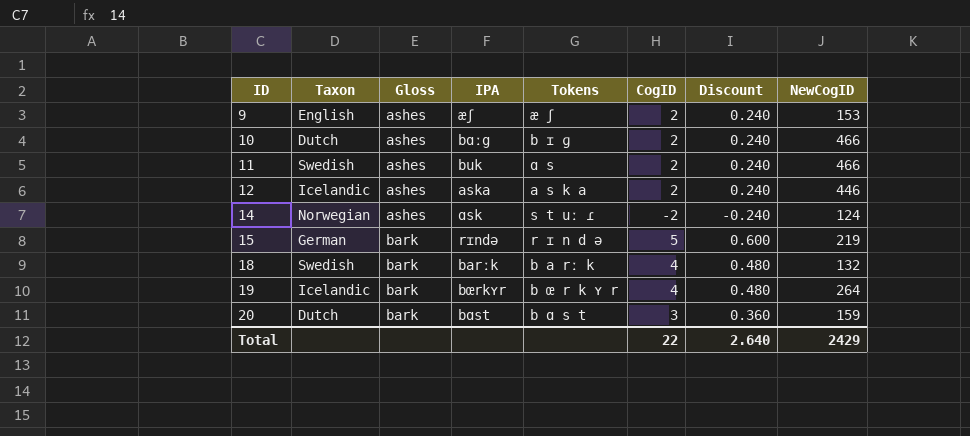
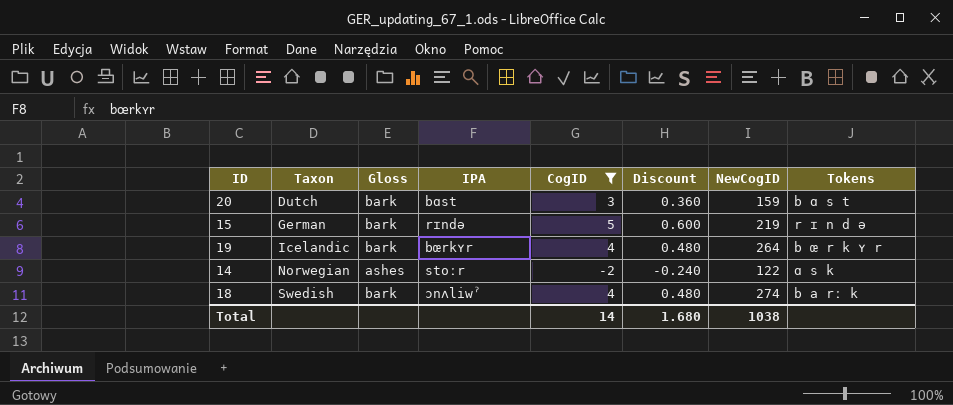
filter: none -> CogID != 2
row order: ID ascending -> Taxon ascending
column Tokens | position: 5 -> 8
14 | IPA: ɑsk -> stoːr
14 | NewCogID: 124 -> 122
14 | Tokens: s t uː ɾ -> ɑ s k
18 | IPA: barːk -> ɔnʌliwˀ
18 | NewCogID: 132 -> 274
Total | CogID: 22 -> 14
Total | Discount: 2.640 -> 1.680
Total | NewCogID: 2429 -> 1038

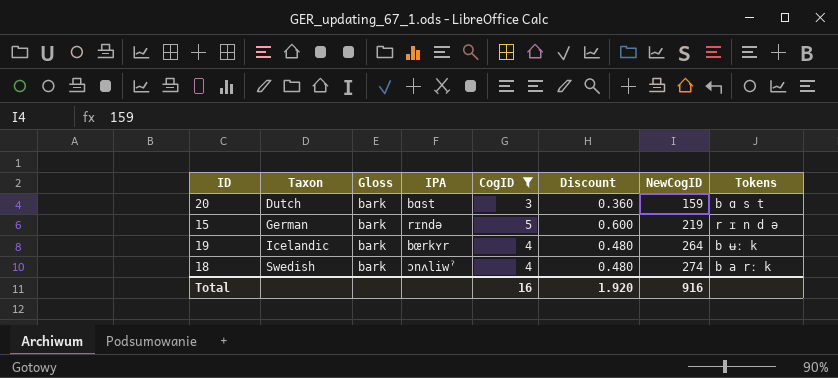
row 14: Norwegian | ashes | stoːr | -2 | -0.240 | 122 | ɑ s k -> none
19 | Tokens: b œ r k ʏ r -> b ʉː k
Total | CogID: 14 -> 16
Total | Discount: 1.680 -> 1.920
Total | NewCogID: 1038 -> 916

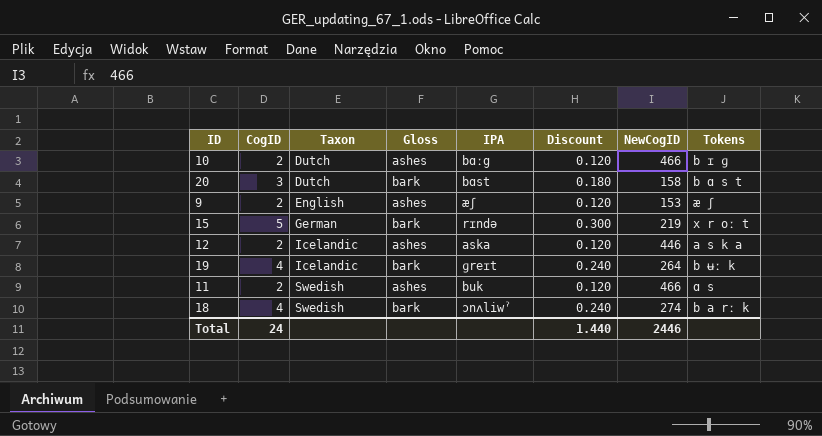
filter: CogID != 2 -> none
column CogID | position: 5 -> 2
column Discount | formula: [CogID] * 0.12 -> [CogID] * 0.06
20 | NewCogID: 159 -> 158
15 | Tokens: r ɪ n d ə -> x r oː t
19 | IPA: bœrkʏr -> ɡreɪt
Total | CogID: 16 -> 24
Total | Discount: 1.920 -> 1.440
Total | NewCogID: 916 -> 2446

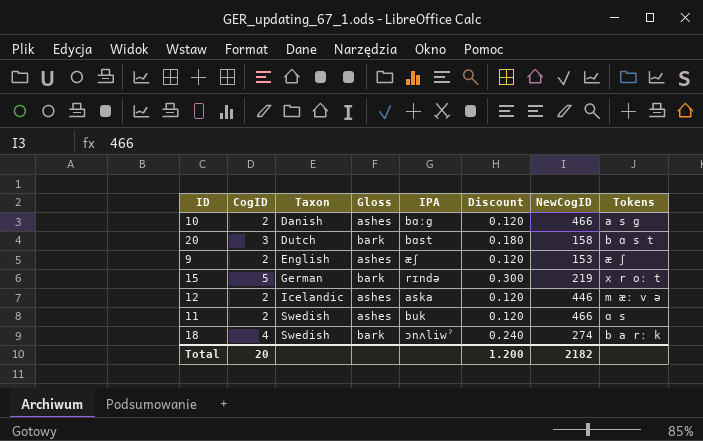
row 19: 4 | Icelandic | bark | ɡreɪt | 0.240 | 264 | b ʉː k -> none
10 | Taxon: Dutch -> Danish
10 | Tokens: b ɪ ɡ -> a s g
12 | Tokens: a s k a -> m æː v ə
Total | CogID: 24 -> 20
Total | Discount: 1.440 -> 1.200
Total | NewCogID: 2446 -> 2182

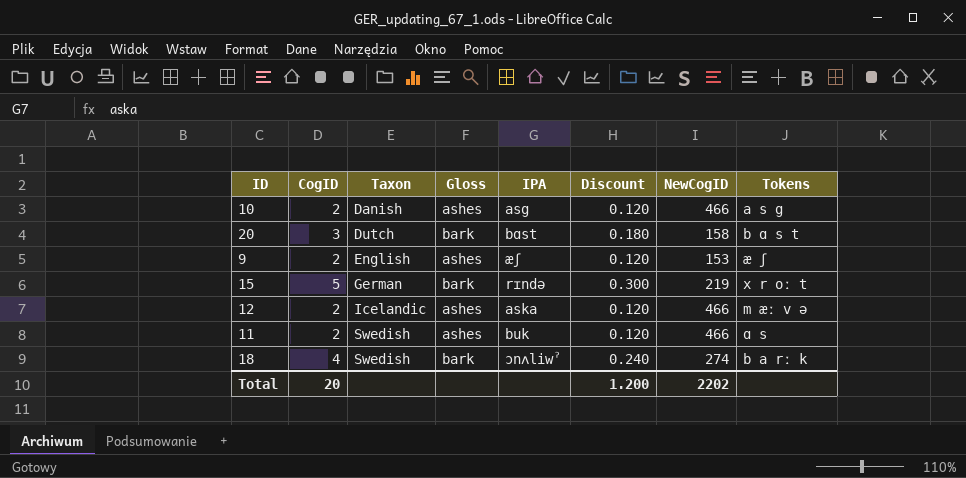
10 | IPA: bɑːg -> asg
12 | NewCogID: 446 -> 466
Total | NewCogID: 2182 -> 2202

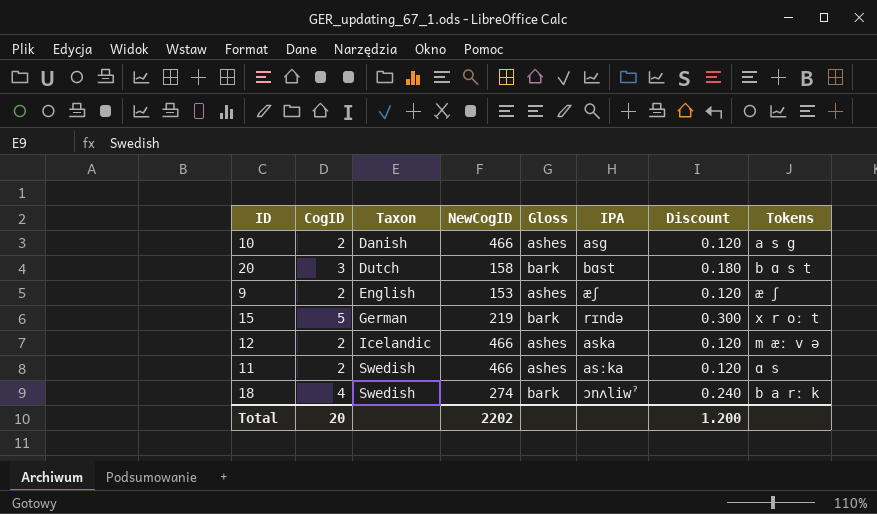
column NewCogID | position: 7 -> 4
11 | IPA: buk -> asːka

